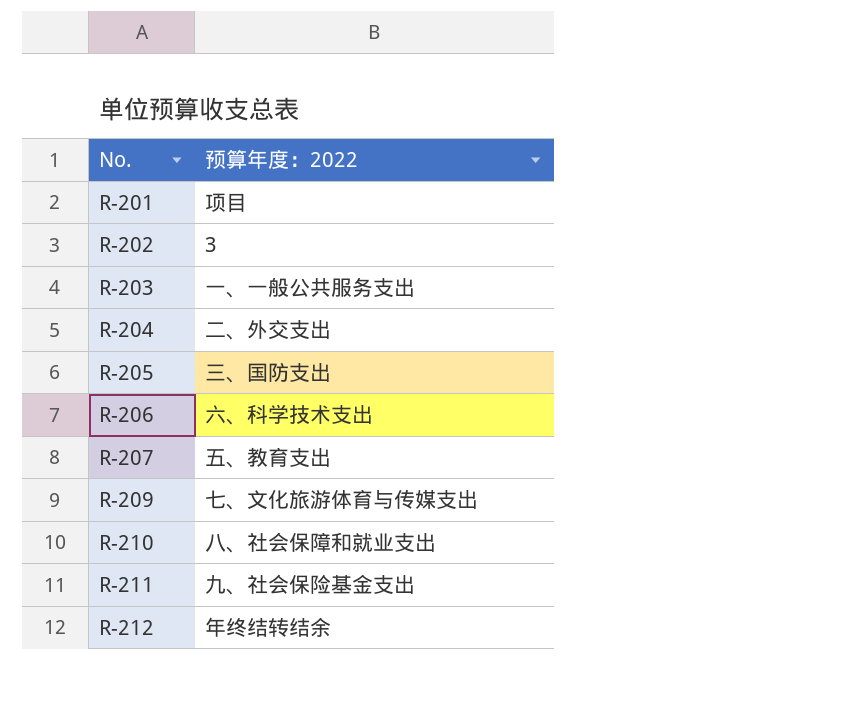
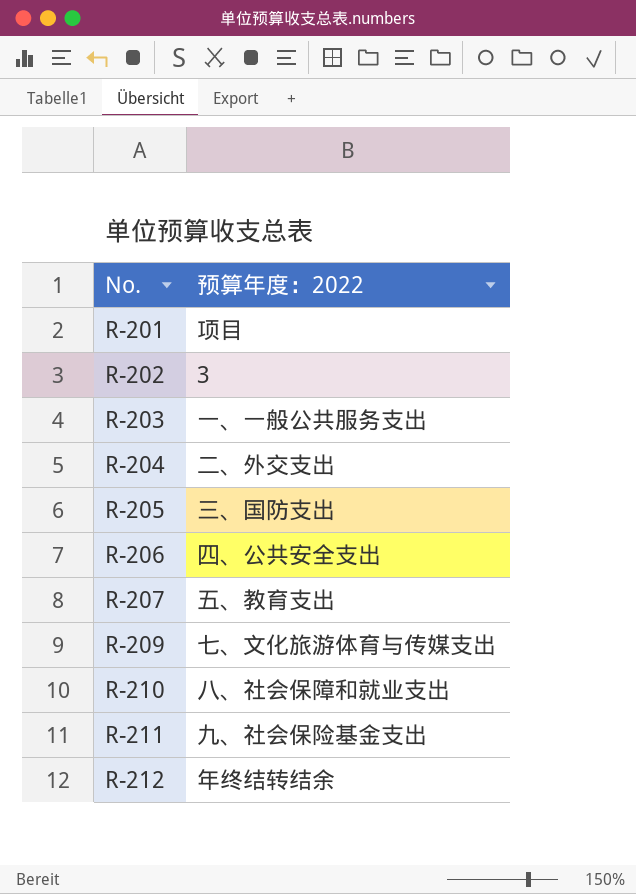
R-206 | 预算年度：2022: 六、科学技术支出 -> 四、公共安全支出

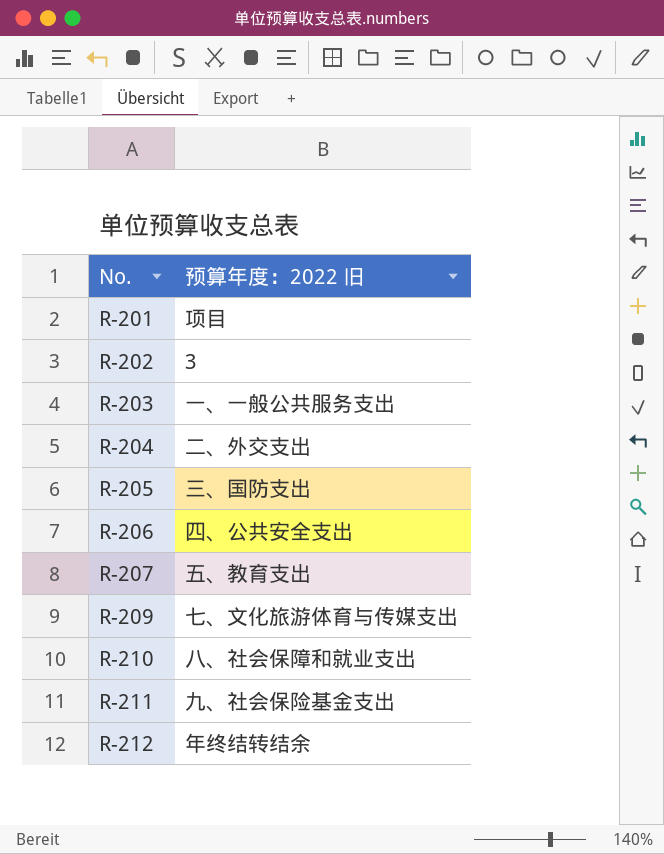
column name: 预算年度：2022 -> 预算年度：2022 旧

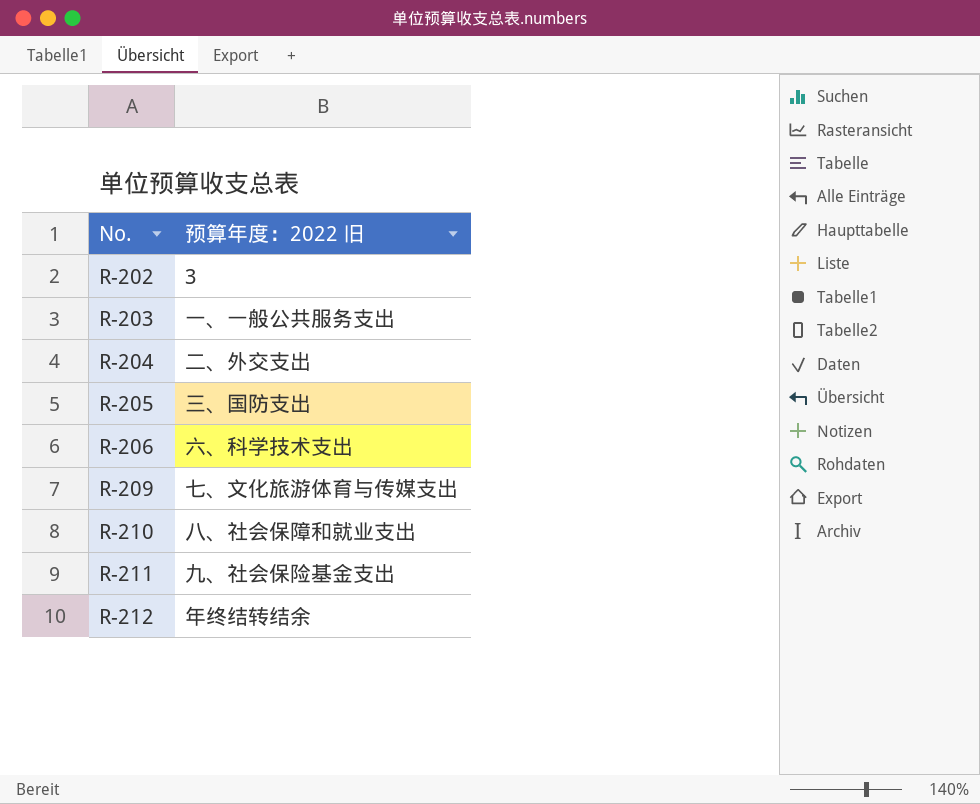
row R-201: 项目 -> none
row R-207: 五、教育支出 -> none
R-206 | 预算年度：2022 旧: 四、公共安全支出 -> 六、科学技术支出

